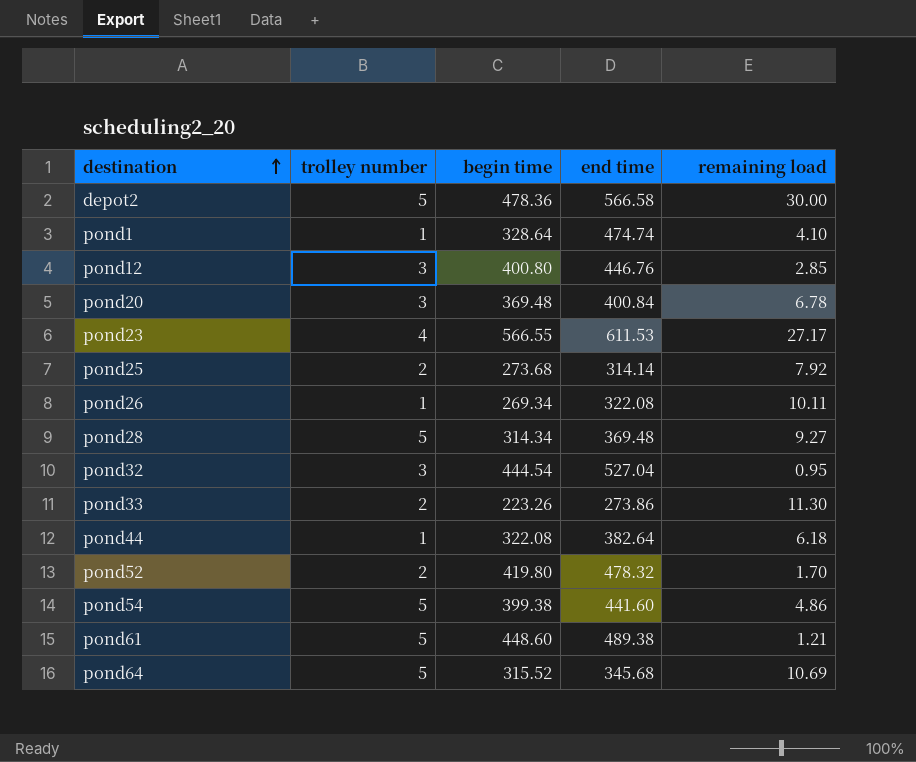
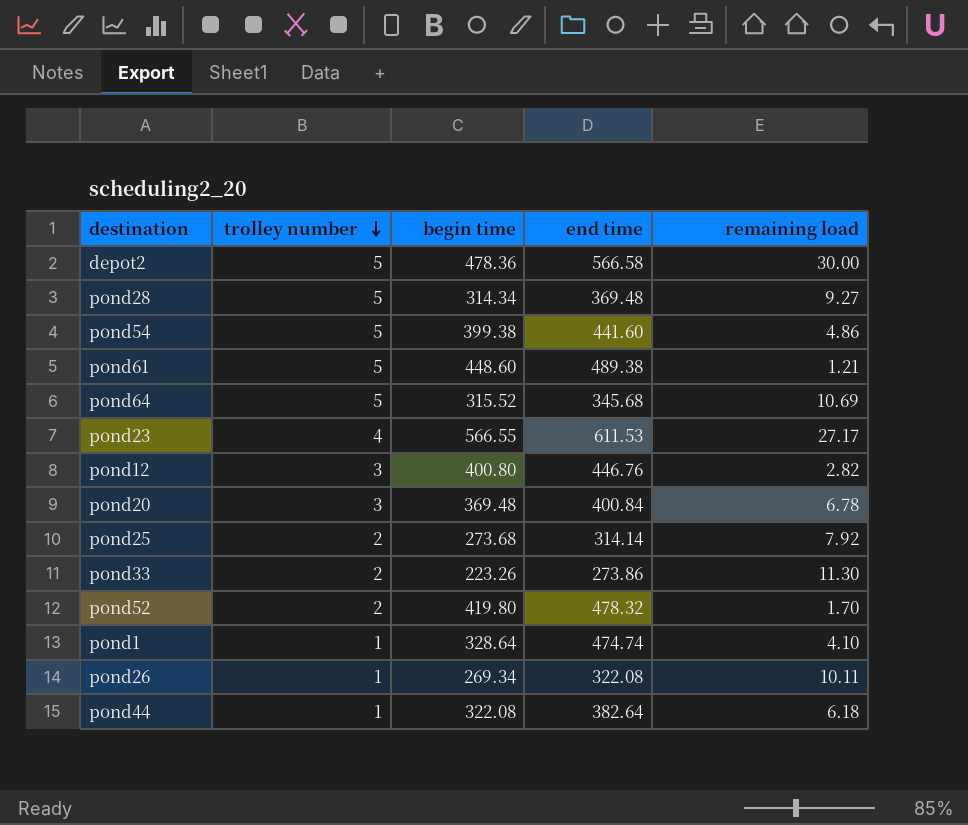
row order: destination ascending -> trolley number descending
row pond32: 3 | 444.54 | 527.04 | 0.95 -> none
pond12 | remaining load: 2.85 -> 2.82

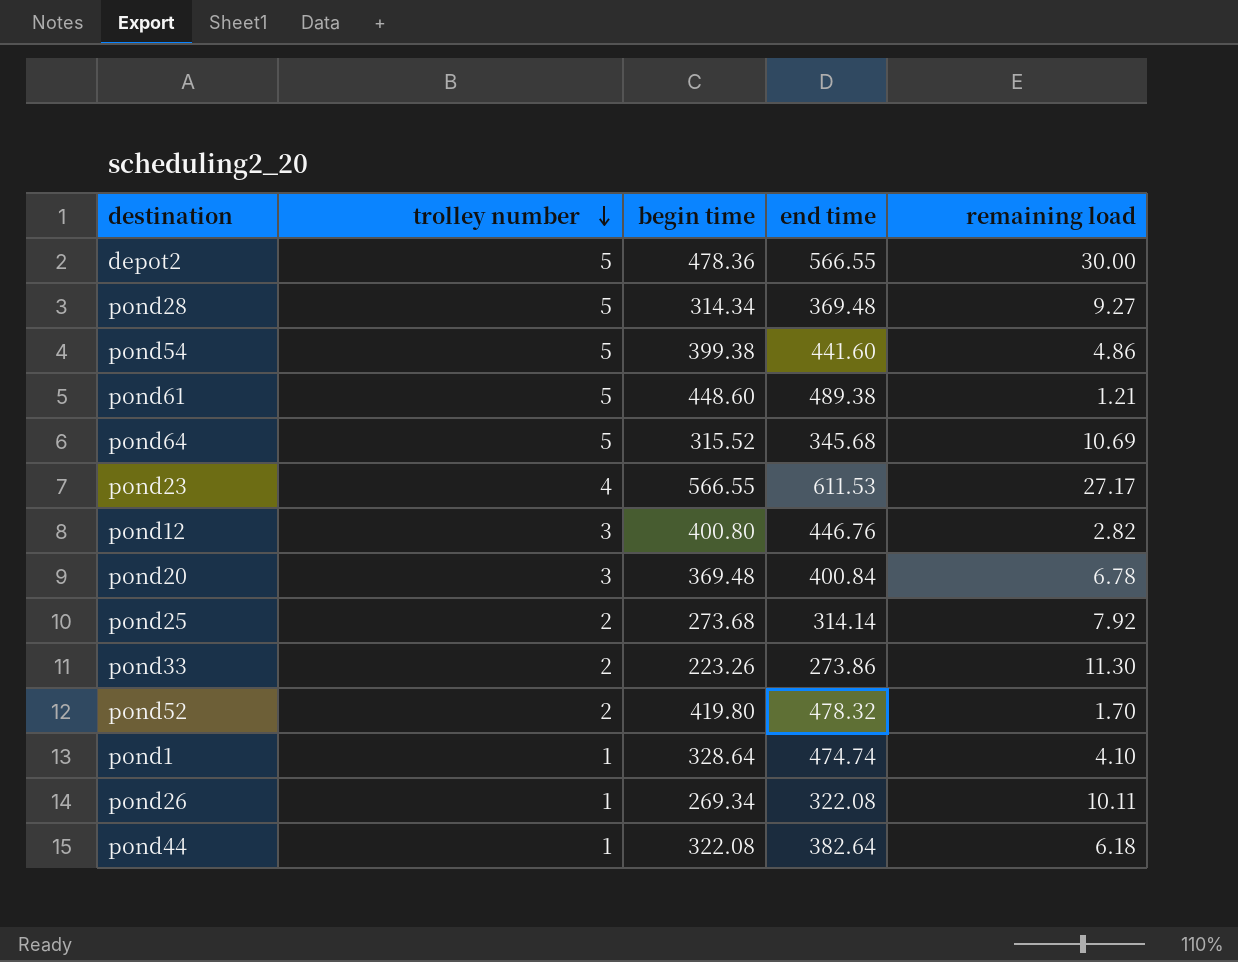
depot2 | end time: 566.58 -> 566.55

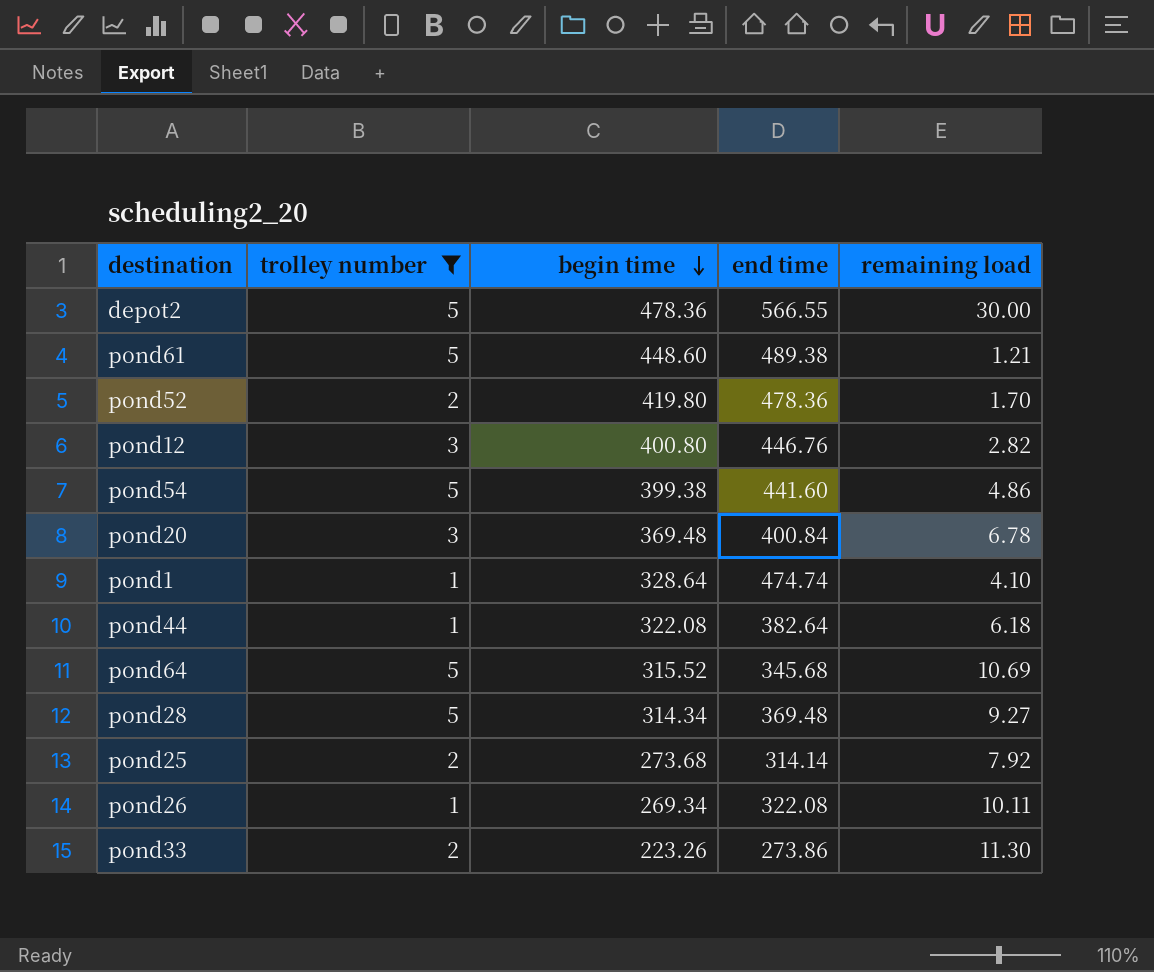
filter: none -> trolley number != 4
row order: trolley number descending -> begin time descending
pond52 | end time: 478.32 -> 478.36

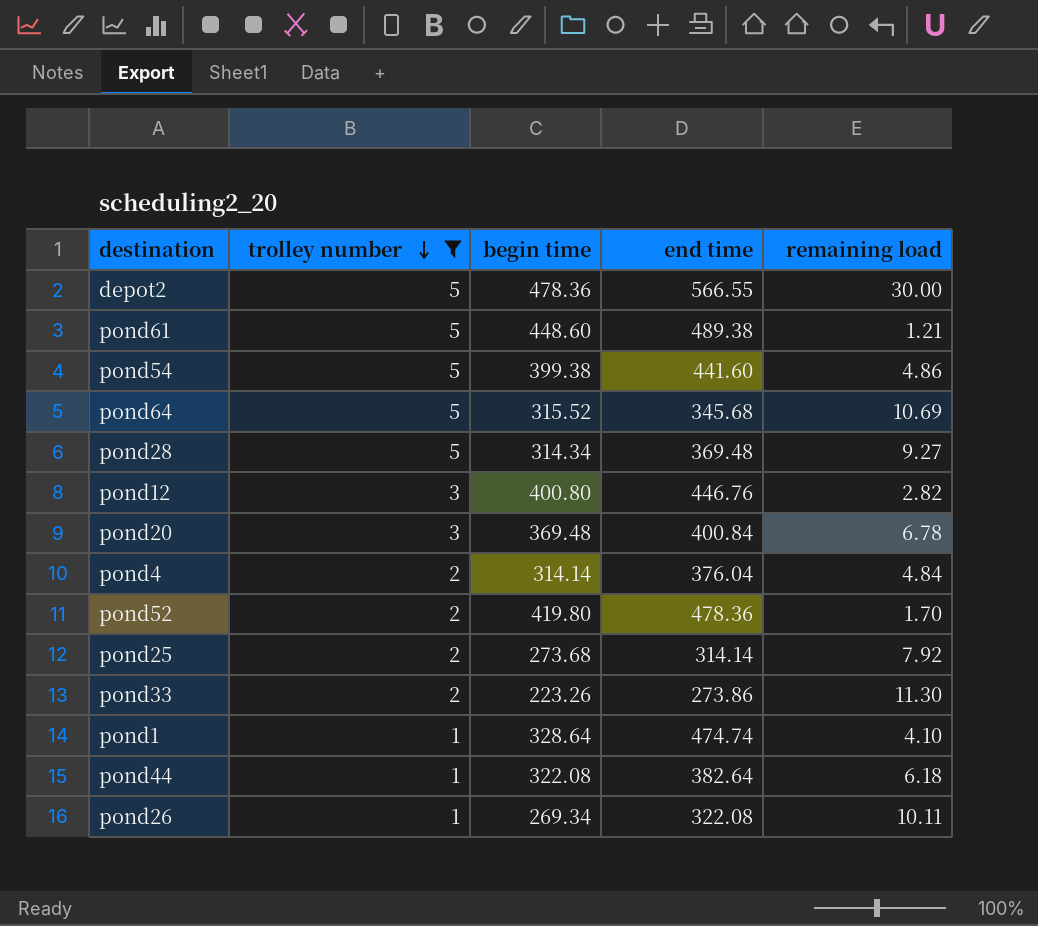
row order: begin time descending -> trolley number descending
row pond4: none -> 2 | 314.14 | 376.04 | 4.84

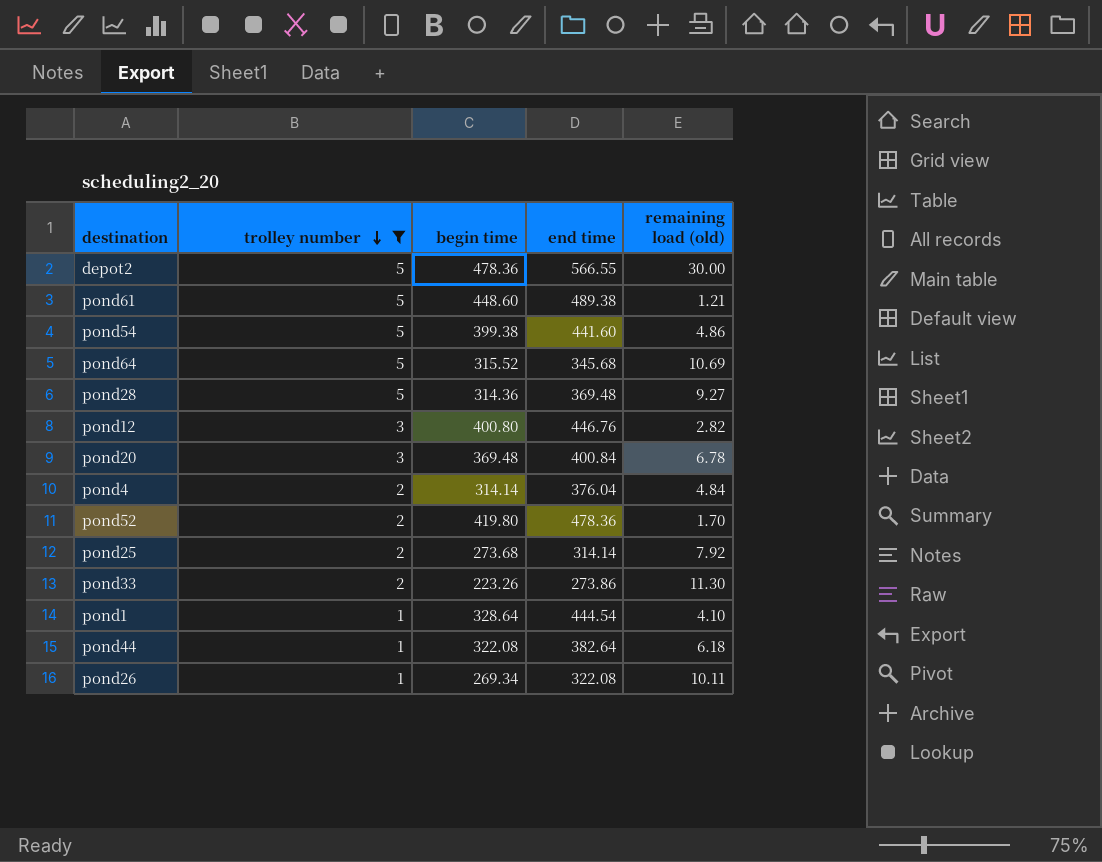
column name: remaining load -> remaining load (old)
pond28 | begin time: 314.34 -> 314.36
pond1 | end time: 474.74 -> 444.54

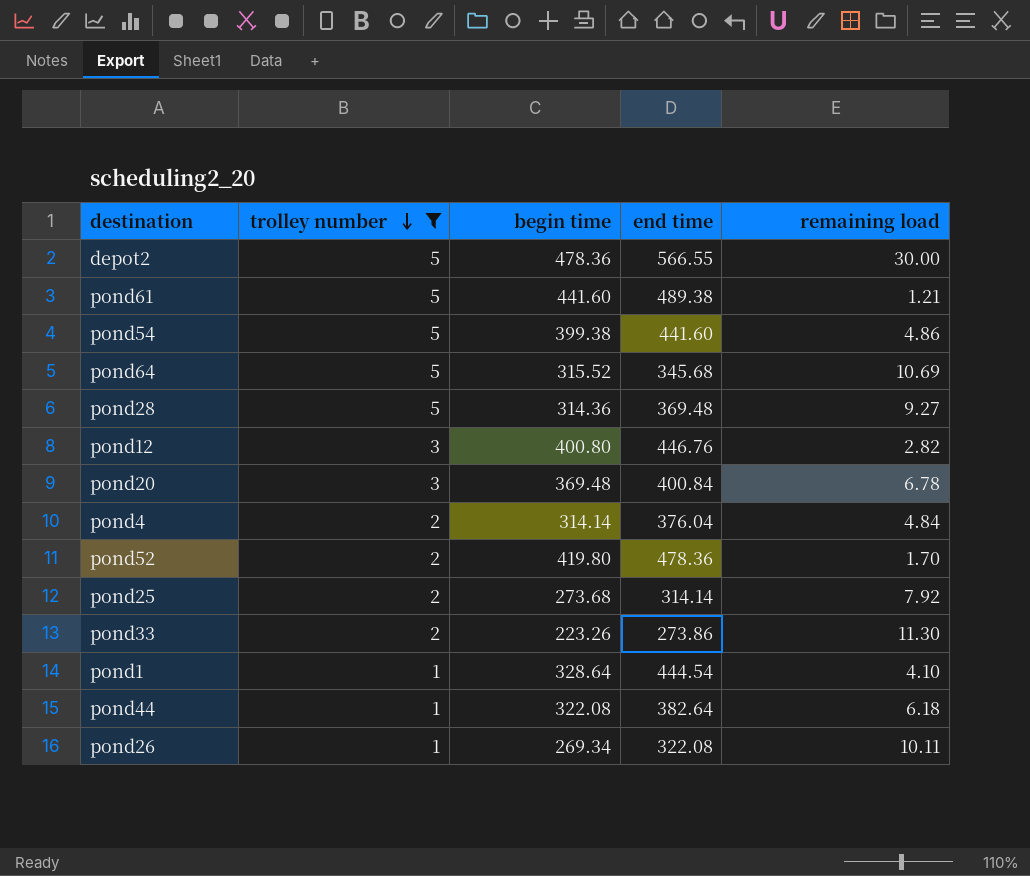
column name: remaining load (old) -> remaining load
pond61 | begin time: 448.60 -> 441.60

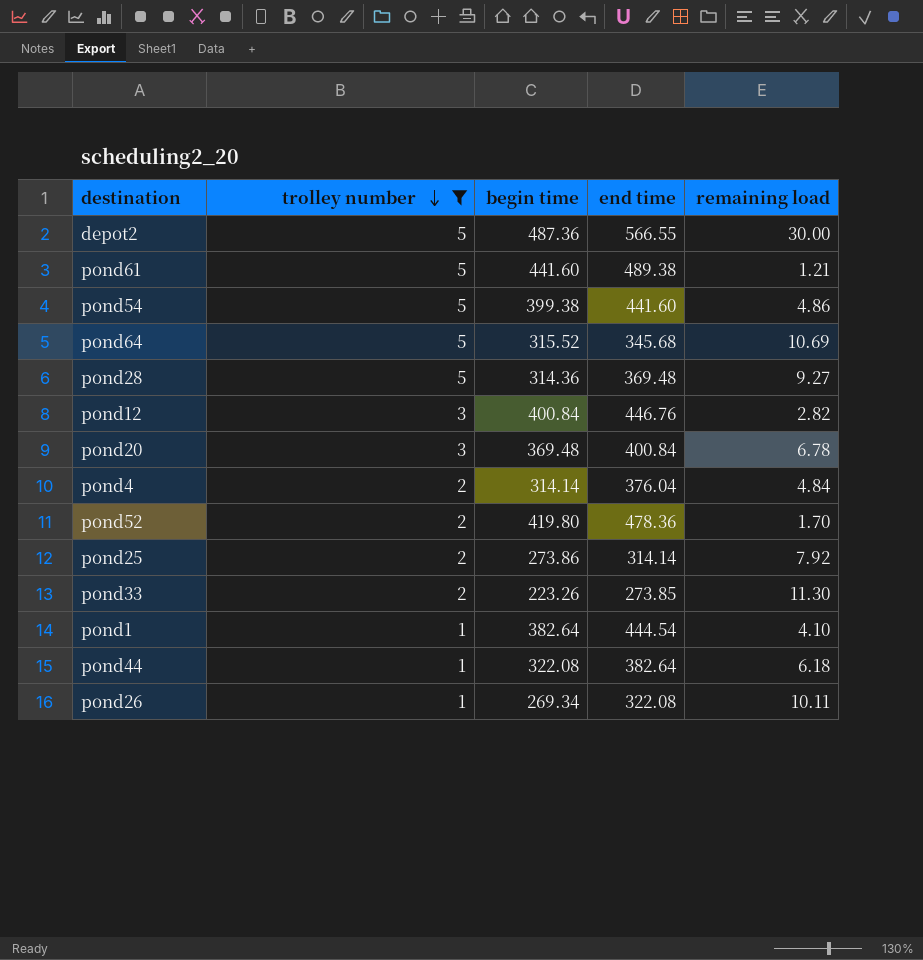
depot2 | begin time: 478.36 -> 487.36
pond12 | begin time: 400.80 -> 400.84
pond25 | begin time: 273.68 -> 273.86
pond33 | end time: 273.86 -> 273.85
pond1 | begin time: 328.64 -> 382.64

